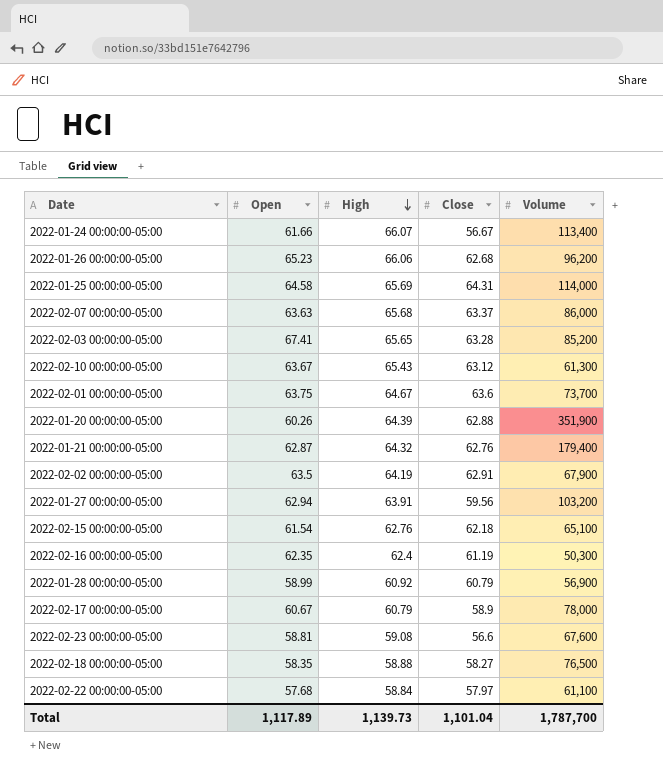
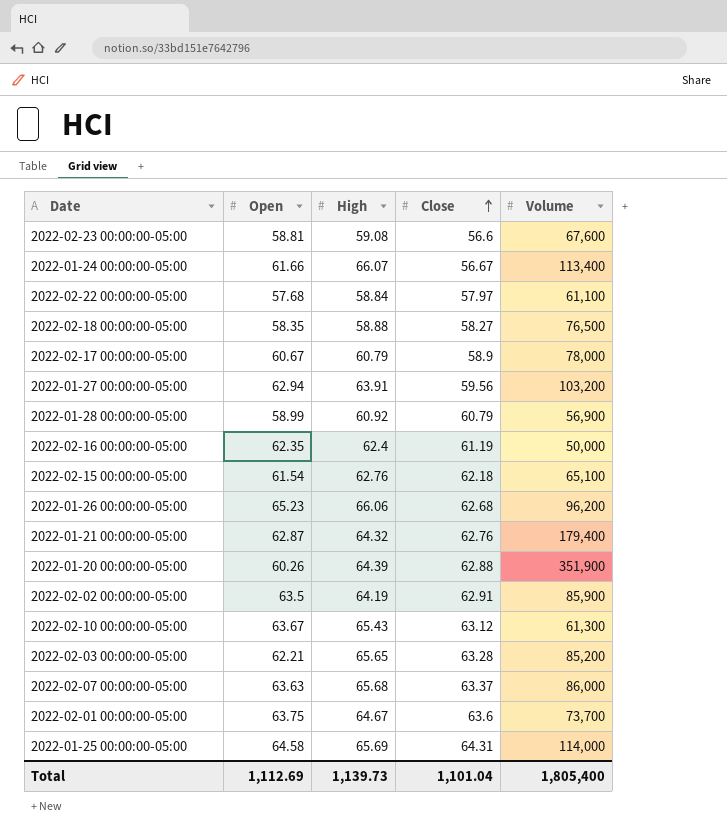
row order: High descending -> Close ascending
2022-02-16 00:00:00-05:00 | Volume: 50,300 -> 50,000
2022-02-02 00:00:00-05:00 | Volume: 67,900 -> 85,900
2022-02-03 00:00:00-05:00 | Open: 67.41 -> 62.21
Total | Open: 1,117.89 -> 1,112.69
Total | Volume: 1,787,700 -> 1,805,400

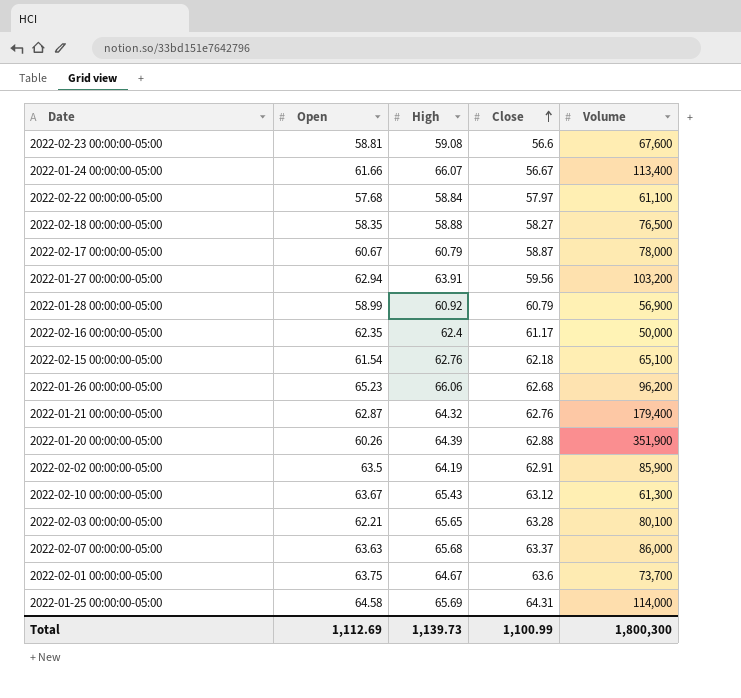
2022-02-17 00:00:00-05:00 | Close: 58.9 -> 58.87
2022-02-16 00:00:00-05:00 | Close: 61.19 -> 61.17
2022-02-03 00:00:00-05:00 | Volume: 85,200 -> 80,100
Total | Close: 1,101.04 -> 1,100.99
Total | Volume: 1,805,400 -> 1,800,300

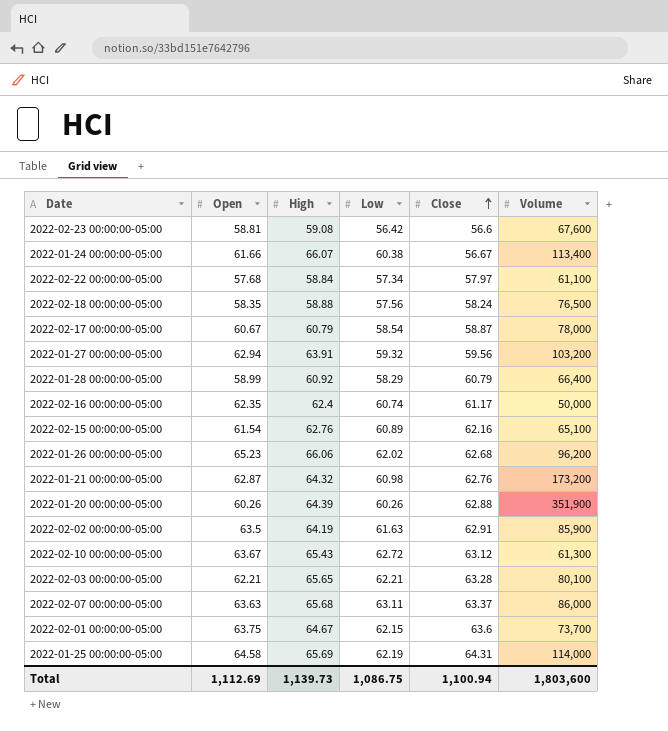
column Low | position: none -> 4
2022-02-18 00:00:00-05:00 | Close: 58.27 -> 58.24
2022-01-28 00:00:00-05:00 | Volume: 56,900 -> 66,400
2022-02-15 00:00:00-05:00 | Close: 62.18 -> 62.16
2022-01-21 00:00:00-05:00 | Volume: 179,400 -> 173,200
Total | Close: 1,100.99 -> 1,100.94
Total | Volume: 1,800,300 -> 1,803,600

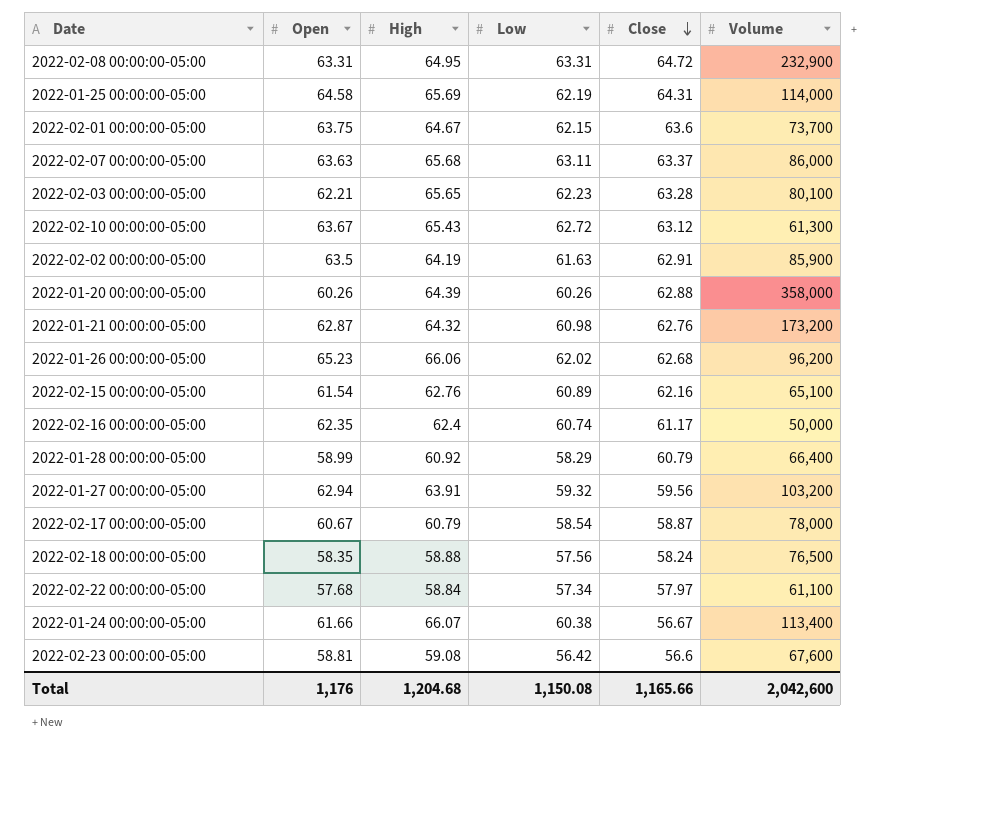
row order: Close ascending -> Close descending
row 2022-02-08 00:00:00-05:00: none -> 63.31 | 64.95 | 63.31 | 64.72 | 232,900
2022-02-03 00:00:00-05:00 | Low: 62.21 -> 62.23
2022-01-20 00:00:00-05:00 | Volume: 351,900 -> 358,000
Total | Open: 1,112.69 -> 1,176
Total | High: 1,139.73 -> 1,204.68
Total | Low: 1,086.75 -> 1,150.08
Total | Close: 1,100.94 -> 1,165.66
Total | Volume: 1,803,600 -> 2,042,600

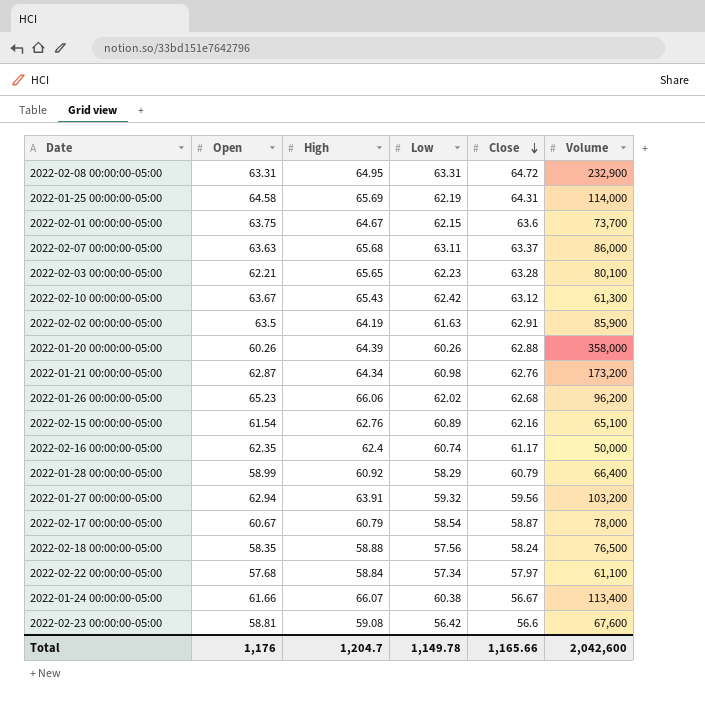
2022-02-10 00:00:00-05:00 | Low: 62.72 -> 62.42
2022-01-21 00:00:00-05:00 | High: 64.32 -> 64.34
Total | High: 1,204.68 -> 1,204.7
Total | Low: 1,150.08 -> 1,149.78

